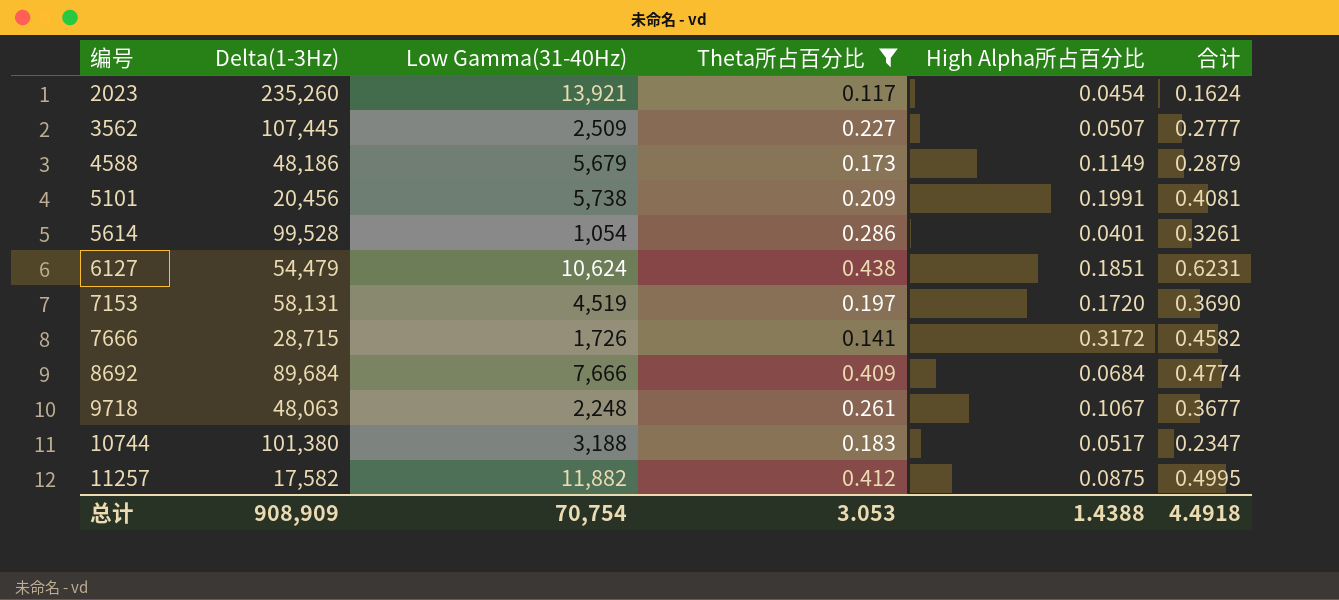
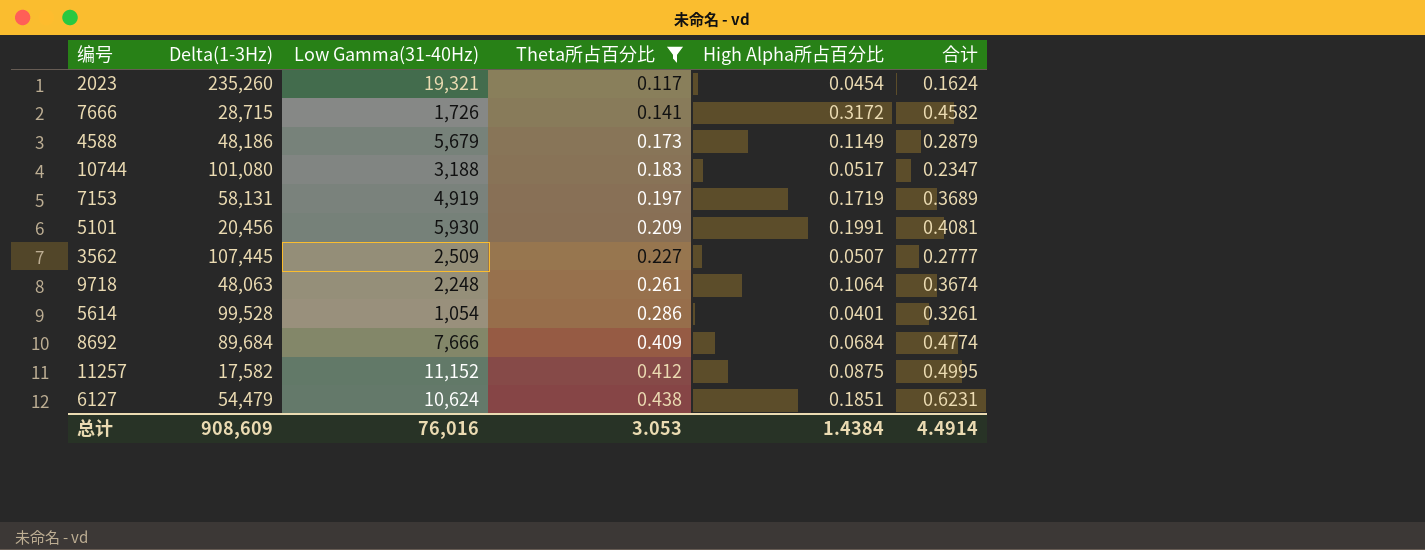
row order: 编号 ascending -> Theta所占百分比 ascending
2023 | Low Gamma(31-40Hz): 13,921 -> 19,321
10744 | Delta(1-3Hz): 101,380 -> 101,080
7153 | Low Gamma(31-40Hz): 4,519 -> 4,919
7153 | High Alpha所占百分比: 0.1720 -> 0.1719
7153 | 合计: 0.3690 -> 0.3689
5101 | Low Gamma(31-40Hz): 5,738 -> 5,930
9718 | High Alpha所占百分比: 0.1067 -> 0.1064
9718 | 合计: 0.3677 -> 0.3674
11257 | Low Gamma(31-40Hz): 11,882 -> 11,152
总计 | Delta(1-3Hz): 908,909 -> 908,609
总计 | Low Gamma(31-40Hz): 70,754 -> 76,016
总计 | High Alpha所占百分比: 1.4388 -> 1.4384
总计 | 合计: 4.4918 -> 4.4914

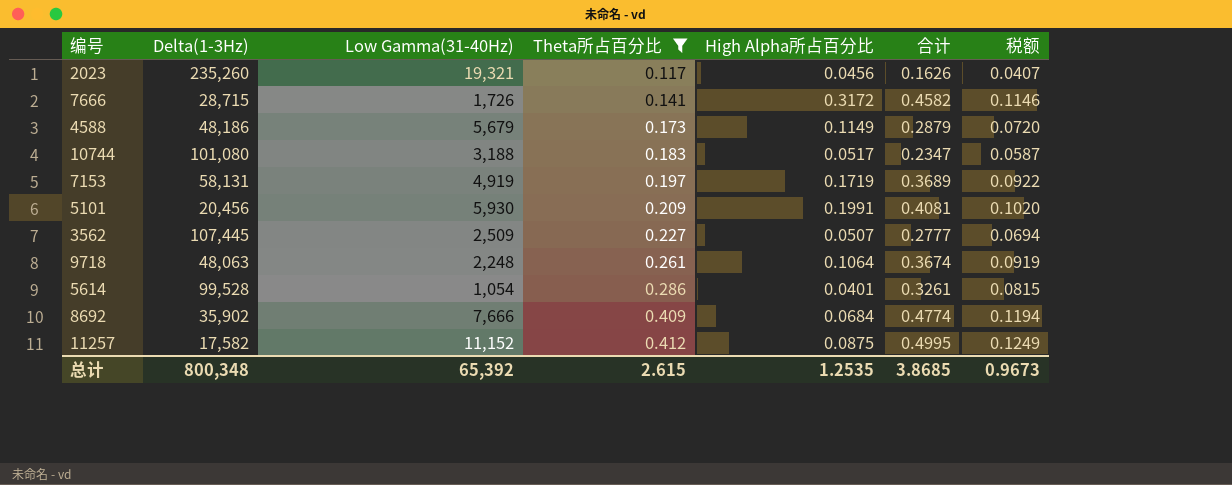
column 税额 | formula: none -> [合计] * 0.25
row 6127: 54,479 | 10,624 | 0.438 | 0.1851 | 0.6231 -> none
2023 | High Alpha所占百分比: 0.0454 -> 0.0456
2023 | 合计: 0.1624 -> 0.1626
8692 | Delta(1-3Hz): 89,684 -> 35,902
总计 | Delta(1-3Hz): 908,609 -> 800,348
总计 | Low Gamma(31-40Hz): 76,016 -> 65,392
总计 | Theta所占百分比: 3.053 -> 2.615
总计 | High Alpha所占百分比: 1.4384 -> 1.2535
总计 | 合计: 4.4914 -> 3.8685

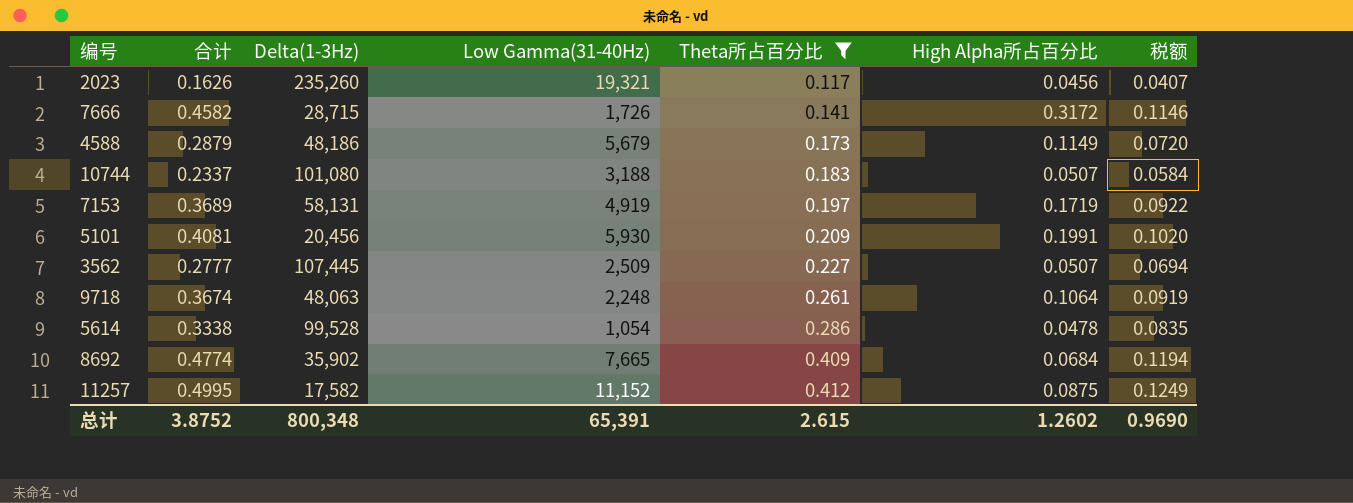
column 合计 | position: 6 -> 2
10744 | 合计: 0.2347 -> 0.2337
10744 | High Alpha所占百分比: 0.0517 -> 0.0507
10744 | 税额: 0.0587 -> 0.0584
5614 | 合计: 0.3261 -> 0.3338
5614 | High Alpha所占百分比: 0.0401 -> 0.0478
5614 | 税额: 0.0815 -> 0.0835
8692 | Low Gamma(31-40Hz): 7,666 -> 7,665
总计 | 合计: 3.8685 -> 3.8752
总计 | Low Gamma(31-40Hz): 65,392 -> 65,391
总计 | High Alpha所占百分比: 1.2535 -> 1.2602
总计 | 税额: 0.9673 -> 0.9690

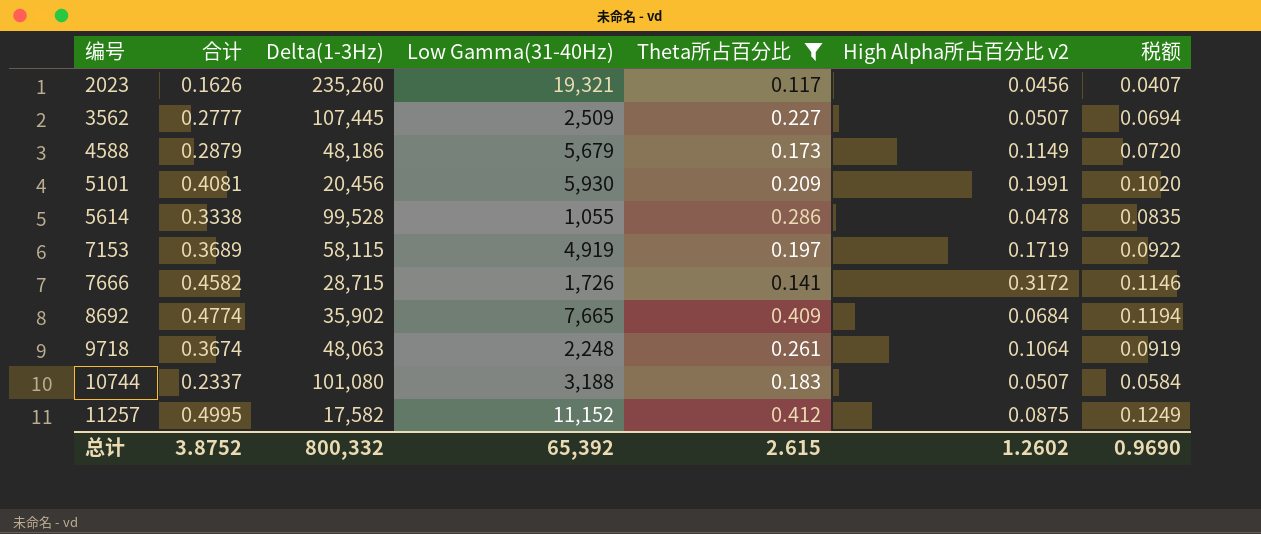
row order: Theta所占百分比 ascending -> 编号 ascending
column name: High Alpha所占百分比 -> High Alpha所占百分比 v2
5614 | Low Gamma(31-40Hz): 1,054 -> 1,055
7153 | Delta(1-3Hz): 58,131 -> 58,115
总计 | Delta(1-3Hz): 800,348 -> 800,332
总计 | Low Gamma(31-40Hz): 65,391 -> 65,392

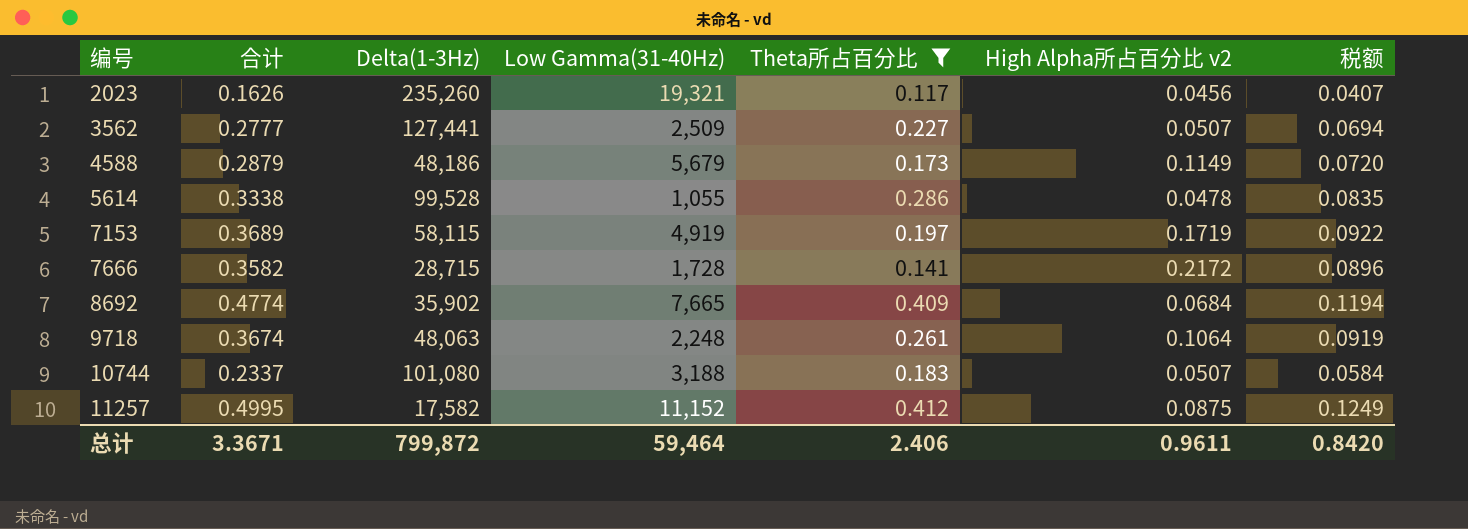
row 5101: 0.4081 | 20,456 | 5,930 | 0.209 | 0.1991 | 0.1020 -> none
3562 | Delta(1-3Hz): 107,445 -> 127,441
7666 | 合计: 0.4582 -> 0.3582
7666 | Low Gamma(31-40Hz): 1,726 -> 1,728
7666 | High Alpha所占百分比 v2: 0.3172 -> 0.2172
7666 | 税额: 0.1146 -> 0.0896
总计 | 合计: 3.8752 -> 3.3671
总计 | Delta(1-3Hz): 800,332 -> 799,872
总计 | Low Gamma(31-40Hz): 65,392 -> 59,464
总计 | Theta所占百分比: 2.615 -> 2.406
总计 | High Alpha所占百分比 v2: 1.2602 -> 0.9611
总计 | 税额: 0.9690 -> 0.8420

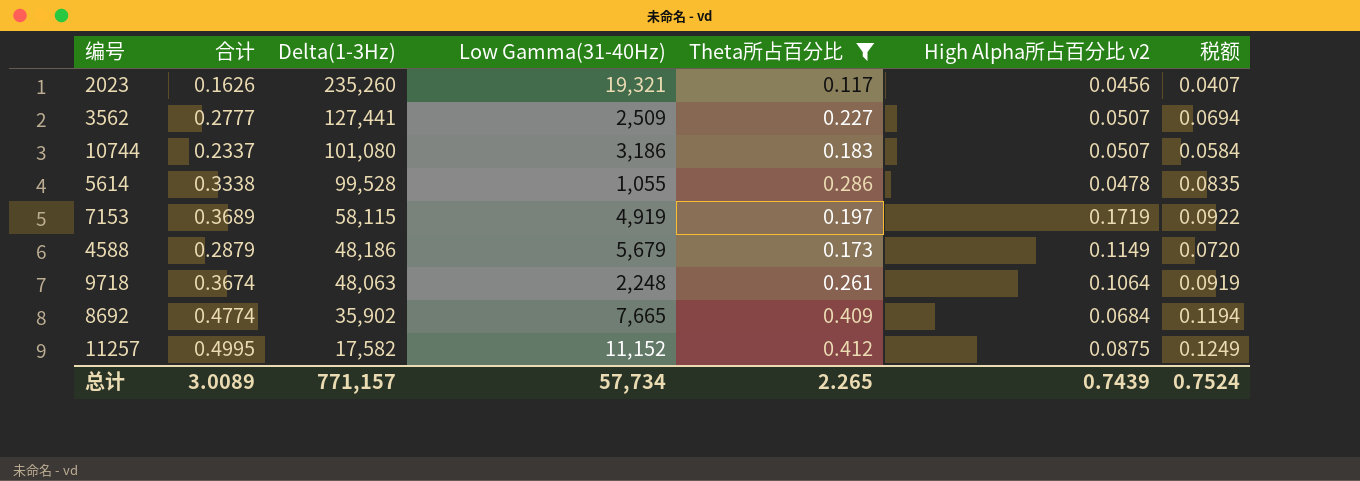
row order: 编号 ascending -> Delta(1-3Hz) descending
row 7666: 0.3582 | 28,715 | 1,728 | 0.141 | 0.2172 | 0.0896 -> none
10744 | Low Gamma(31-40Hz): 3,188 -> 3,186
总计 | 合计: 3.3671 -> 3.0089
总计 | Delta(1-3Hz): 799,872 -> 771,157
总计 | Low Gamma(31-40Hz): 59,464 -> 57,734
总计 | Theta所占百分比: 2.406 -> 2.265
总计 | High Alpha所占百分比 v2: 0.9611 -> 0.7439
总计 | 税额: 0.8420 -> 0.7524

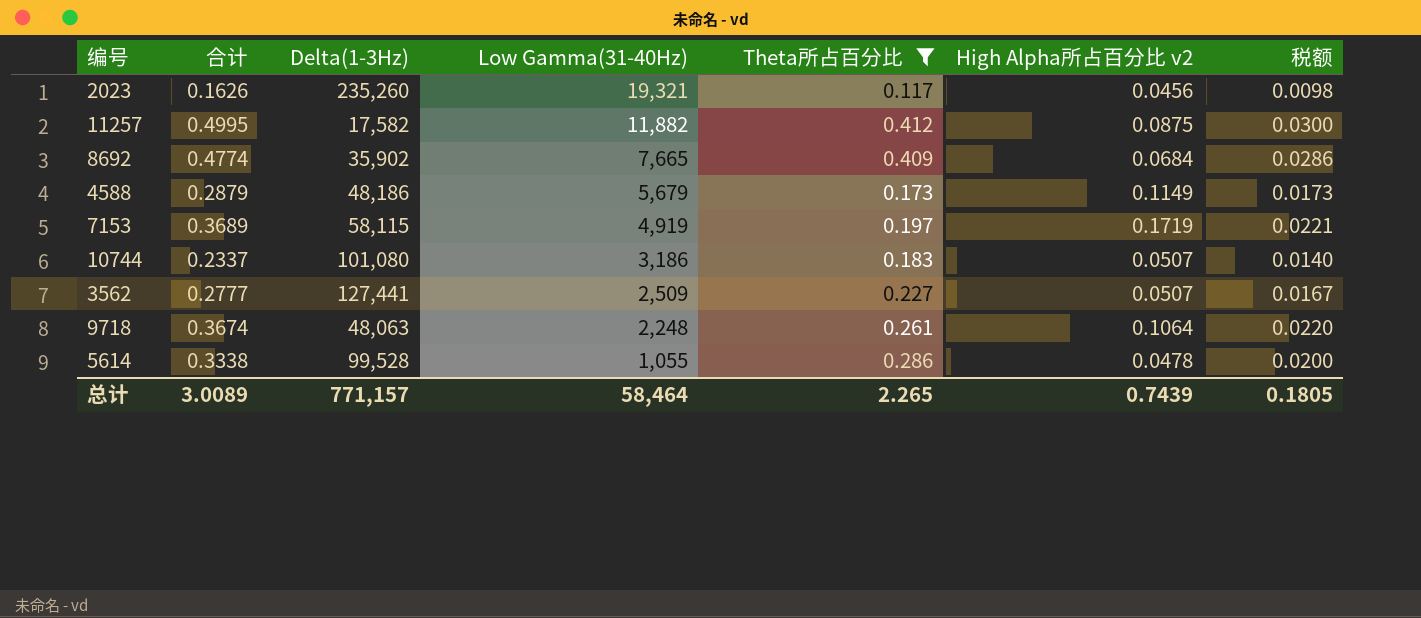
row order: Delta(1-3Hz) descending -> Low Gamma(31-40Hz) descending
column 税额 | formula: [合计] * 0.25 -> [合计] * 0.06
11257 | Low Gamma(31-40Hz): 11,152 -> 11,882
总计 | Low Gamma(31-40Hz): 57,734 -> 58,464
总计 | 税额: 0.7524 -> 0.1805

